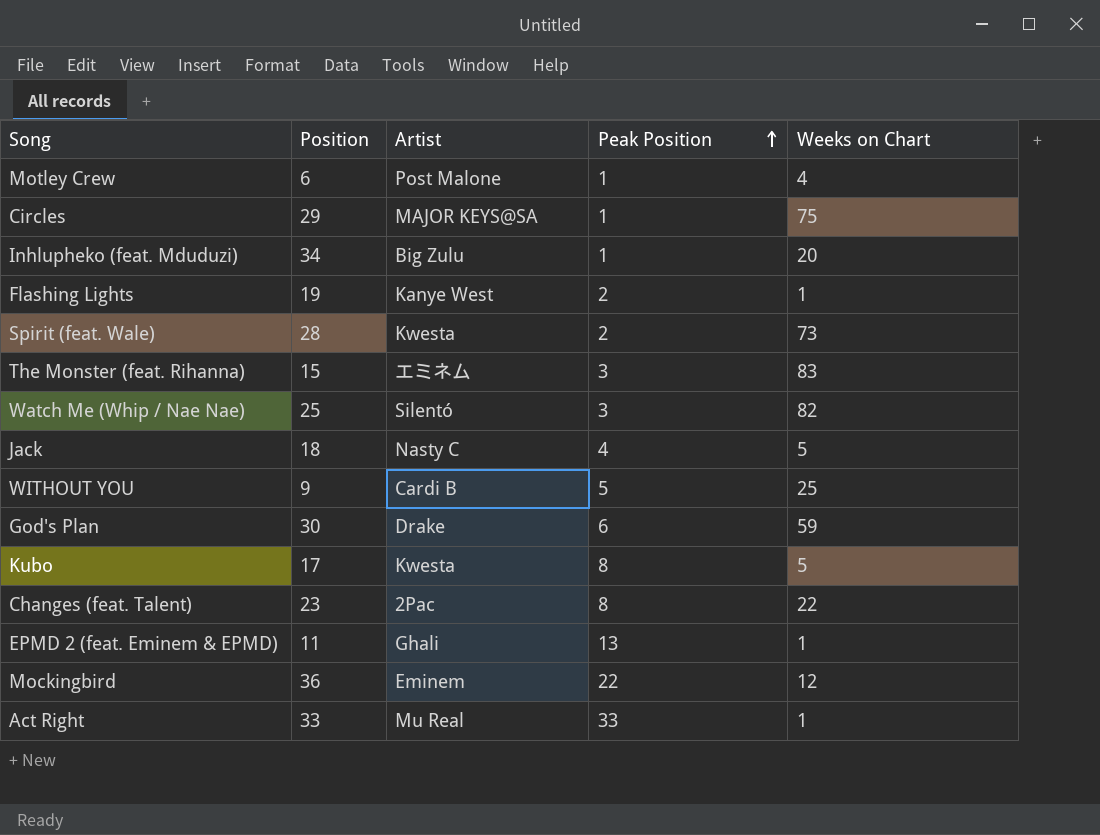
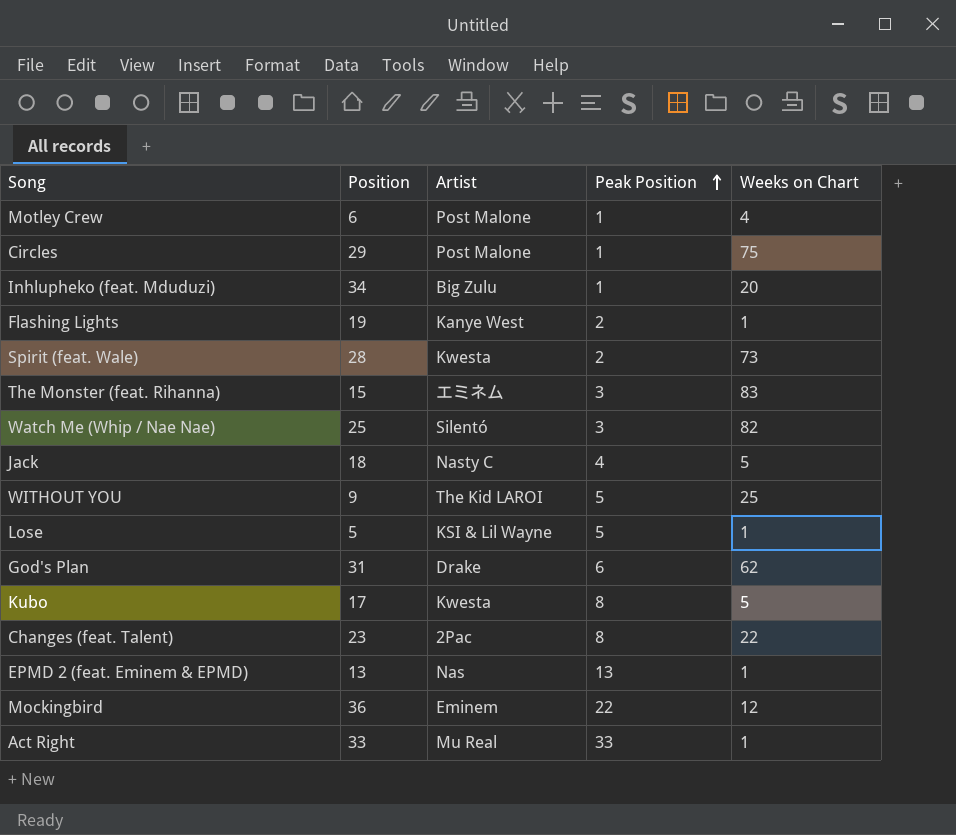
Circles | Artist: MAJOR KEYS@SA -> Post Malone
WITHOUT YOU | Artist: Cardi B -> The Kid LAROI
row Lose: none -> 5 | KSI & Lil Wayne | 5 | 1
God's Plan | Position: 30 -> 31
God's Plan | Weeks on Chart: 59 -> 62
EPMD 2 (feat. Eminem & EPMD) | Position: 11 -> 13
EPMD 2 (feat. Eminem & EPMD) | Artist: Ghali -> Nas

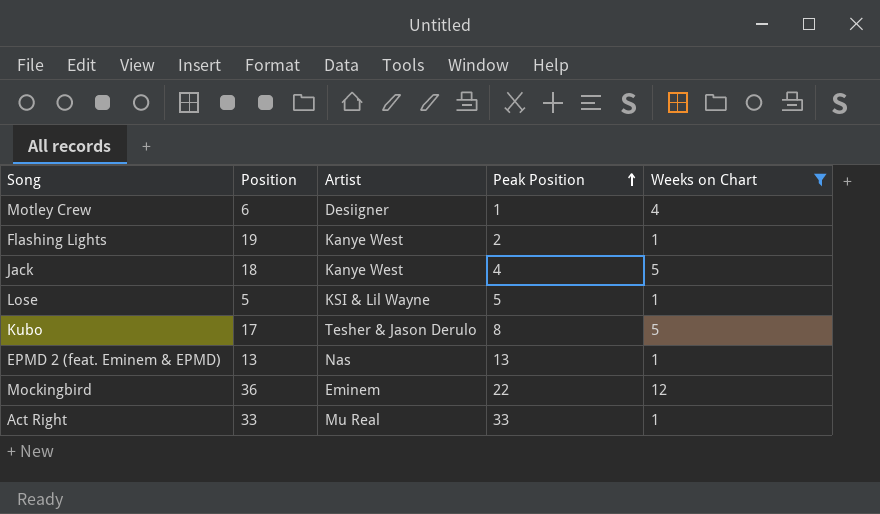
filter: none -> Weeks on Chart <= 12
Motley Crew | Artist: Post Malone -> Desiigner
Jack | Artist: Nasty C -> Kanye West
Kubo | Artist: Kwesta -> Tesher & Jason Derulo

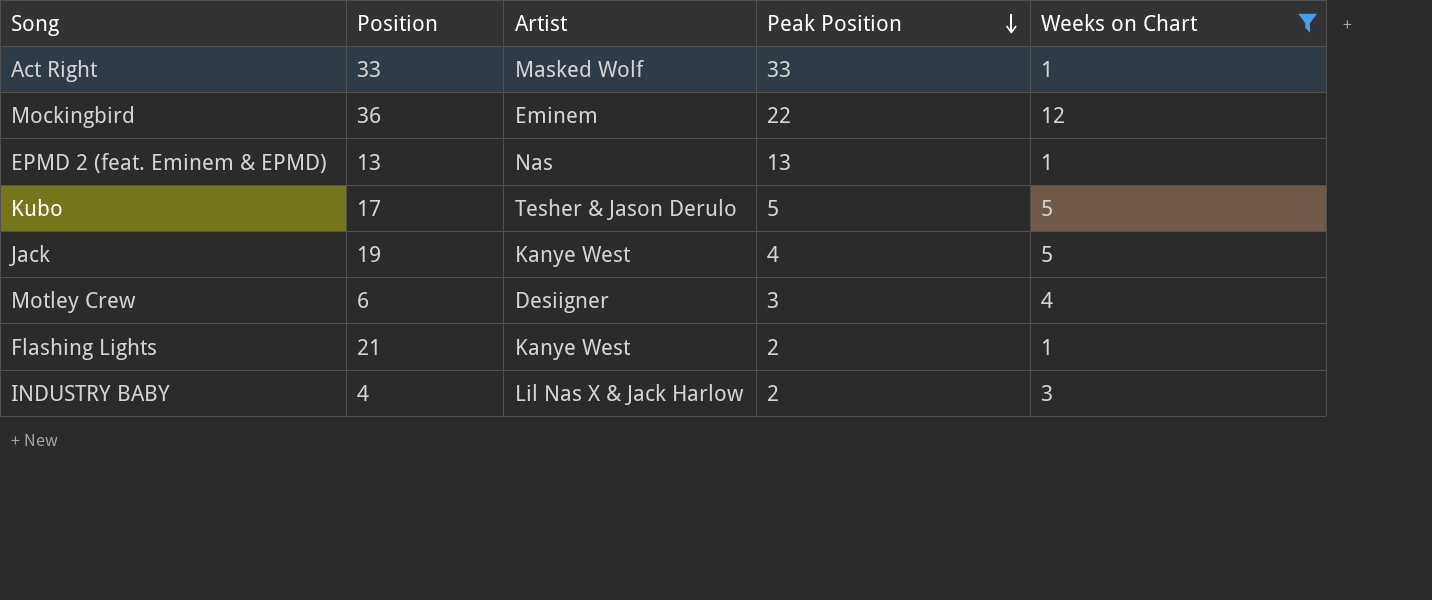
row order: Peak Position ascending -> Peak Position descending
row Lose: 5 | KSI & Lil Wayne | 5 | 1 -> none
Act Right | Artist: Mu Real -> Masked Wolf
Kubo | Peak Position: 8 -> 5
Jack | Position: 18 -> 19
Motley Crew | Peak Position: 1 -> 3
Flashing Lights | Position: 19 -> 21
row INDUSTRY BABY: none -> 4 | Lil Nas X & Jack Harlow | 2 | 3

